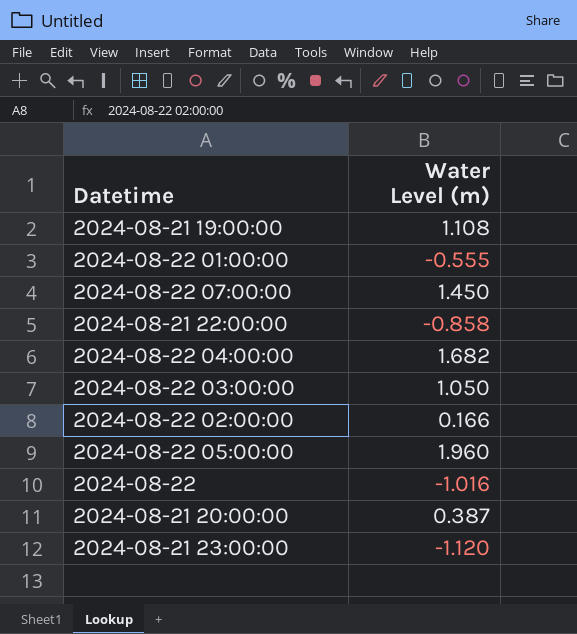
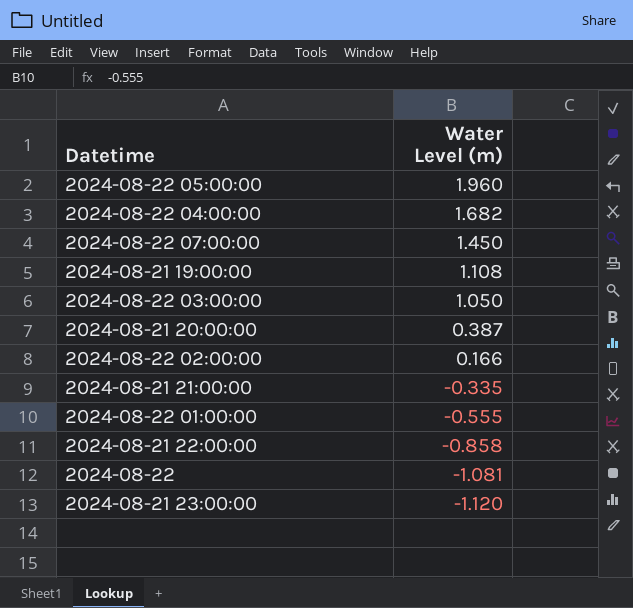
row order: none -> Water Level (m) descending
row 2024-08-21 21:00:00: none -> -0.335
2024-08-22 | Water Level (m): -1.016 -> -1.081

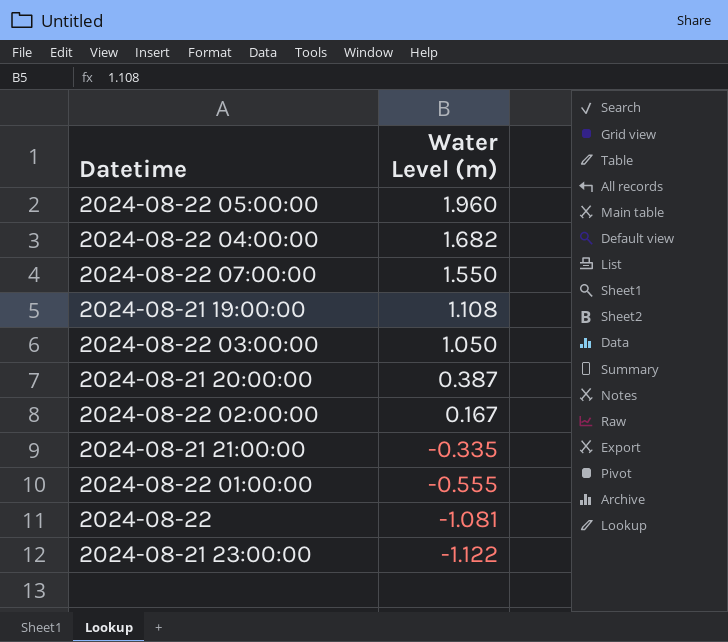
row 2024-08-21 22:00:00: -0.858 -> none
2024-08-22 07:00:00 | Water Level (m): 1.450 -> 1.550
2024-08-22 02:00:00 | Water Level (m): 0.166 -> 0.167
2024-08-21 23:00:00 | Water Level (m): -1.120 -> -1.122

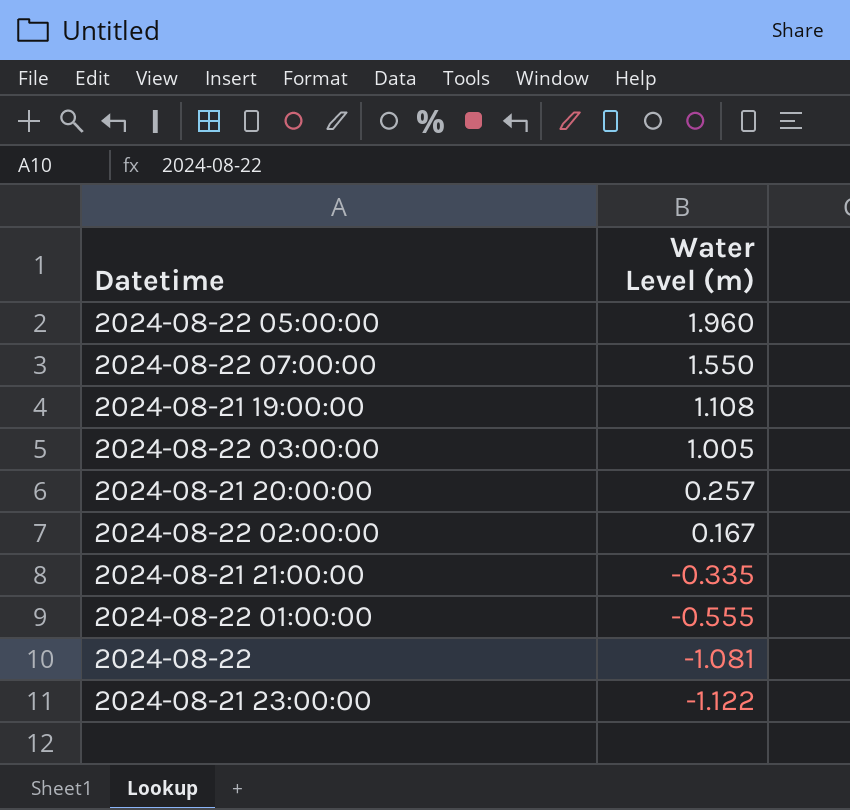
row 2024-08-22 04:00:00: 1.682 -> none
2024-08-22 03:00:00 | Water Level (m): 1.050 -> 1.005
2024-08-21 20:00:00 | Water Level (m): 0.387 -> 0.257

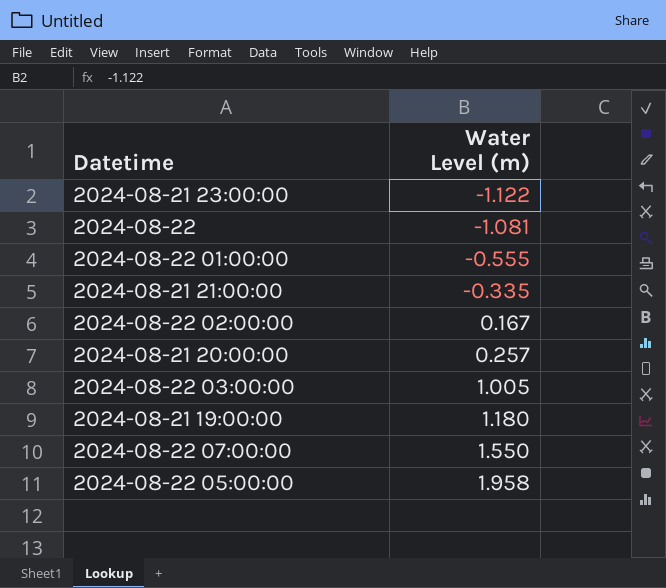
row order: Water Level (m) descending -> Water Level (m) ascending
2024-08-21 19:00:00 | Water Level (m): 1.108 -> 1.180
2024-08-22 05:00:00 | Water Level (m): 1.960 -> 1.958

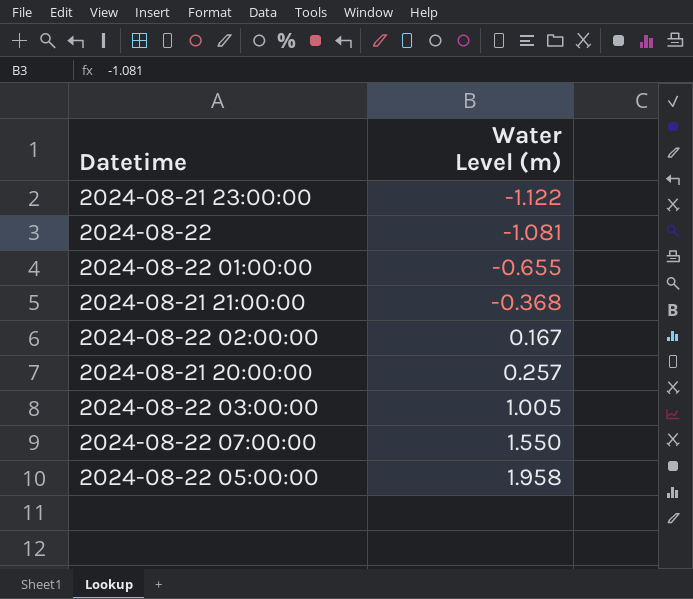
row 2024-08-21 19:00:00: 1.180 -> none
2024-08-22 01:00:00 | Water Level (m): -0.555 -> -0.655
2024-08-21 21:00:00 | Water Level (m): -0.335 -> -0.368

